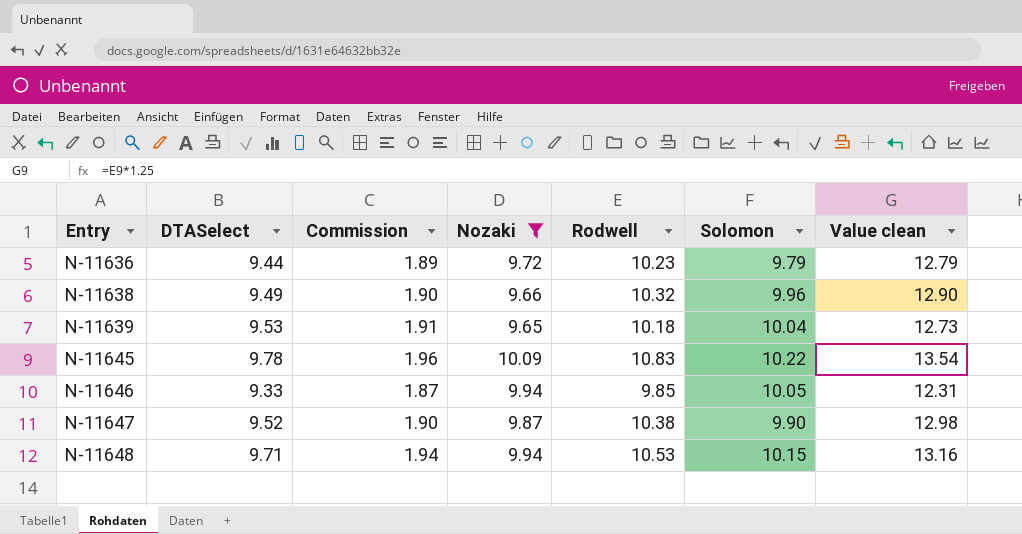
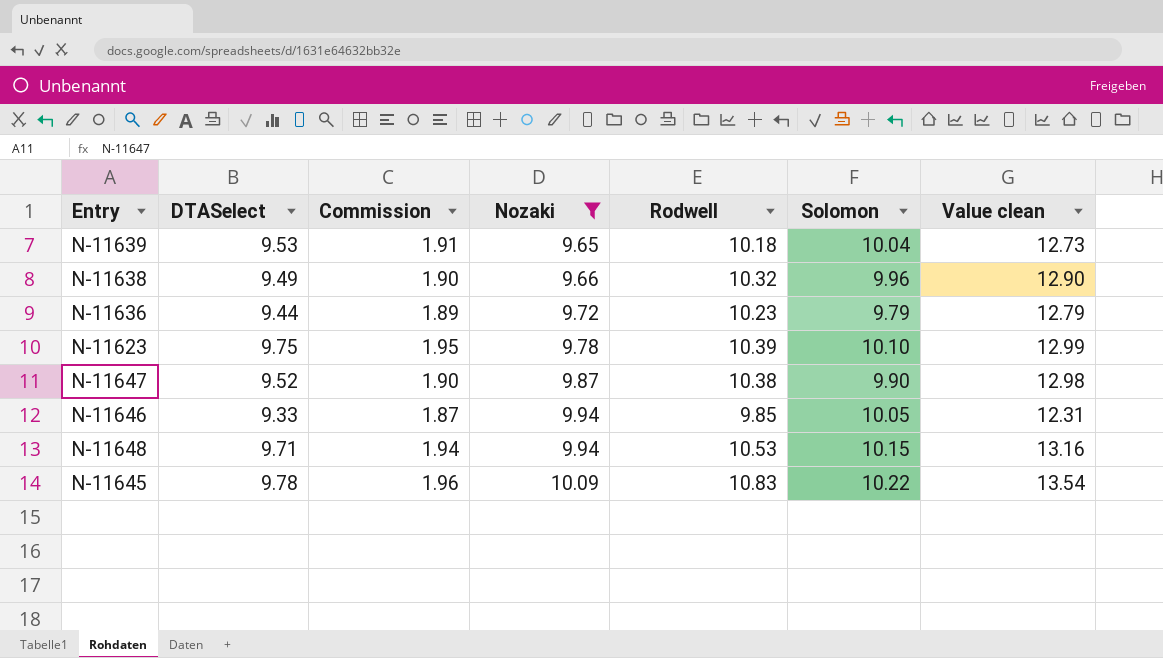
row order: Entry ascending -> Nozaki ascending
row N-11623: none -> 9.75 | 1.95 | 9.78 | 10.39 | 10.10 | 12.99

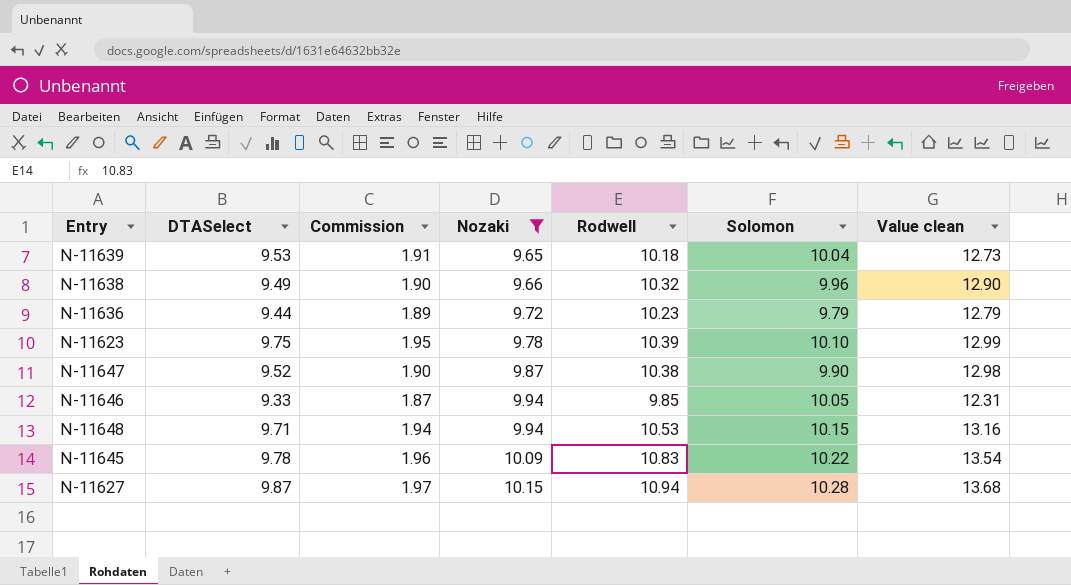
row N-11627: none -> 9.87 | 1.97 | 10.15 | 10.94 | 10.28 | 13.68

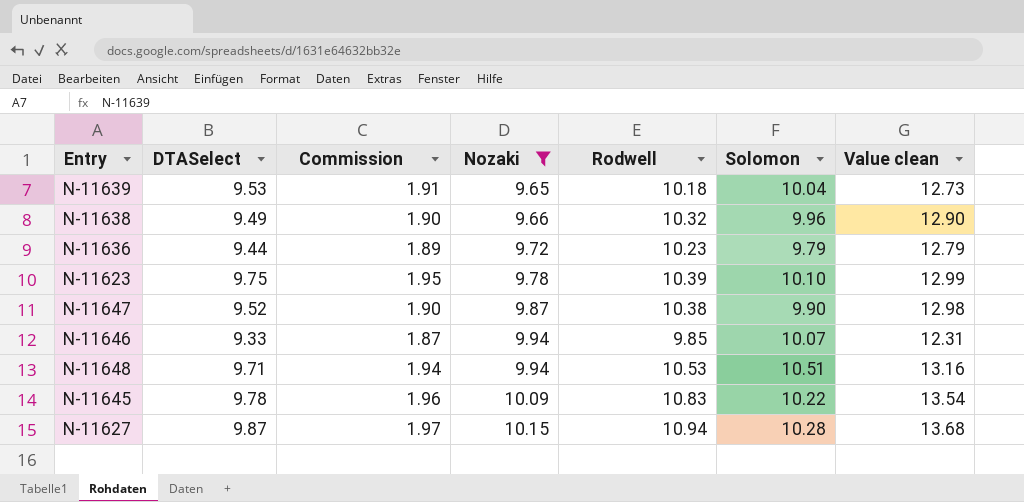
N-11646 | Solomon: 10.05 -> 10.07
N-11648 | Solomon: 10.15 -> 10.51

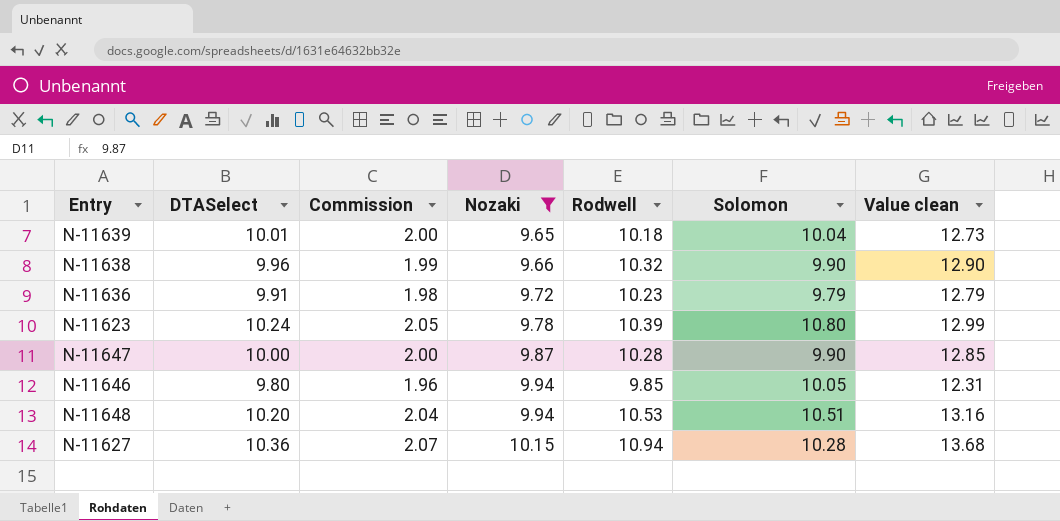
row N-11645: 9.78 | 1.96 | 10.09 | 10.83 | 10.22 | 13.54 -> none
N-11639 | DTASelect: 9.53 -> 10.01
N-11639 | Commission: 1.91 -> 2.00
N-11638 | DTASelect: 9.49 -> 9.96
N-11638 | Commission: 1.90 -> 1.99
N-11638 | Solomon: 9.96 -> 9.90
N-11636 | DTASelect: 9.44 -> 9.91
N-11636 | Commission: 1.89 -> 1.98
N-11623 | DTASelect: 9.75 -> 10.24
N-11623 | Commission: 1.95 -> 2.05
N-11623 | Solomon: 10.10 -> 10.80
N-11647 | DTASelect: 9.52 -> 10.00
N-11647 | Commission: 1.90 -> 2.00
N-11647 | Rodwell: 10.38 -> 10.28
N-11647 | Value clean: 12.98 -> 12.85
N-11646 | DTASelect: 9.33 -> 9.80
N-11646 | Commission: 1.87 -> 1.96
N-11646 | Solomon: 10.07 -> 10.05
N-11648 | DTASelect: 9.71 -> 10.20
N-11648 | Commission: 1.94 -> 2.04
N-11627 | DTASelect: 9.87 -> 10.36
N-11627 | Commission: 1.97 -> 2.07

